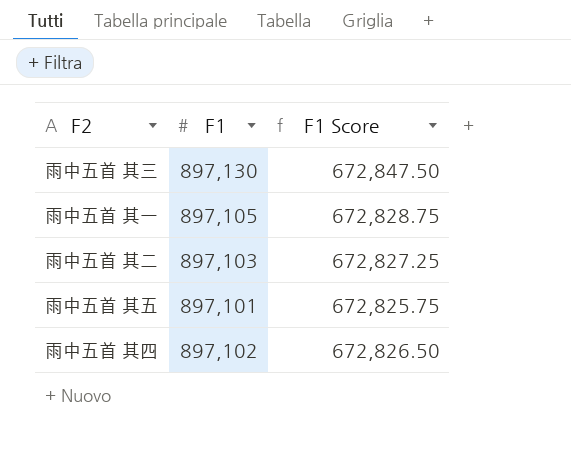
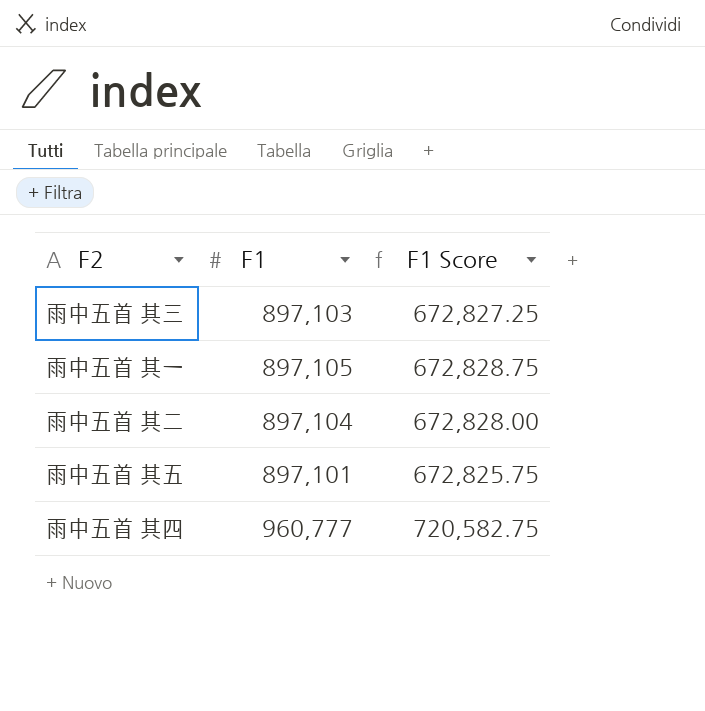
雨中五首 其三 | F1: 897,130 -> 897,103
雨中五首 其三 | F1 Score: 672,847.50 -> 672,827.25
雨中五首 其二 | F1: 897,103 -> 897,104
雨中五首 其二 | F1 Score: 672,827.25 -> 672,828.00
雨中五首 其四 | F1: 897,102 -> 960,777
雨中五首 其四 | F1 Score: 672,826.50 -> 720,582.75

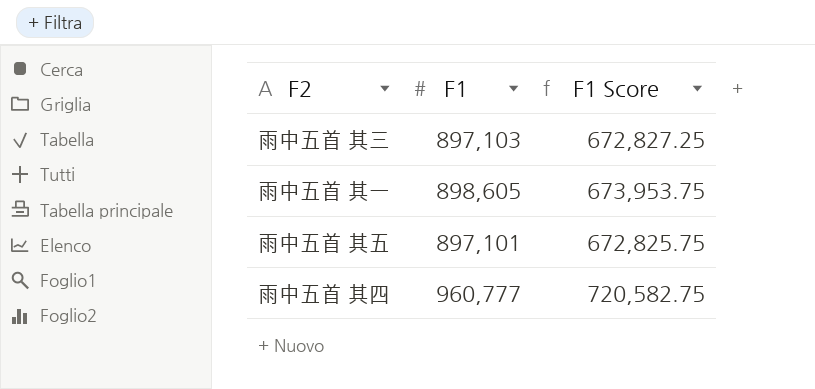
row 雨中五首 其二: 897,104 | 672,828.00 -> none
雨中五首 其一 | F1: 897,105 -> 898,605
雨中五首 其一 | F1 Score: 672,828.75 -> 673,953.75

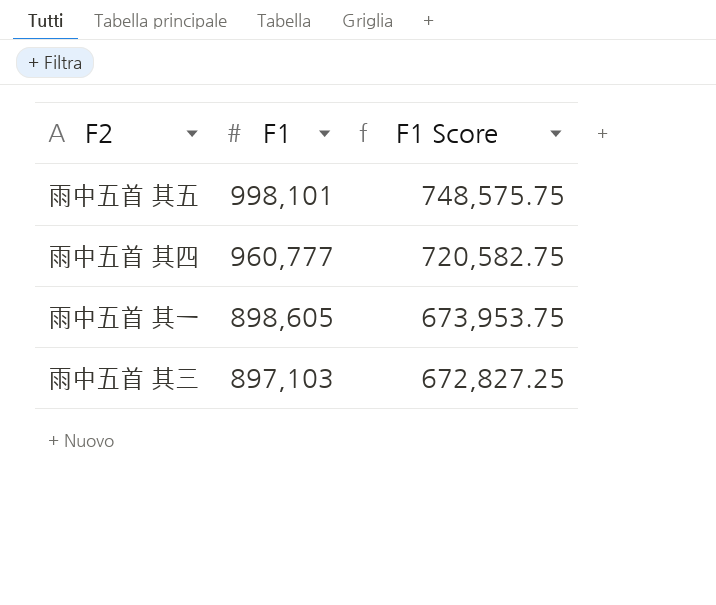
row order: none -> F1 descending
雨中五首 其五 | F1: 897,101 -> 998,101
雨中五首 其五 | F1 Score: 672,825.75 -> 748,575.75

